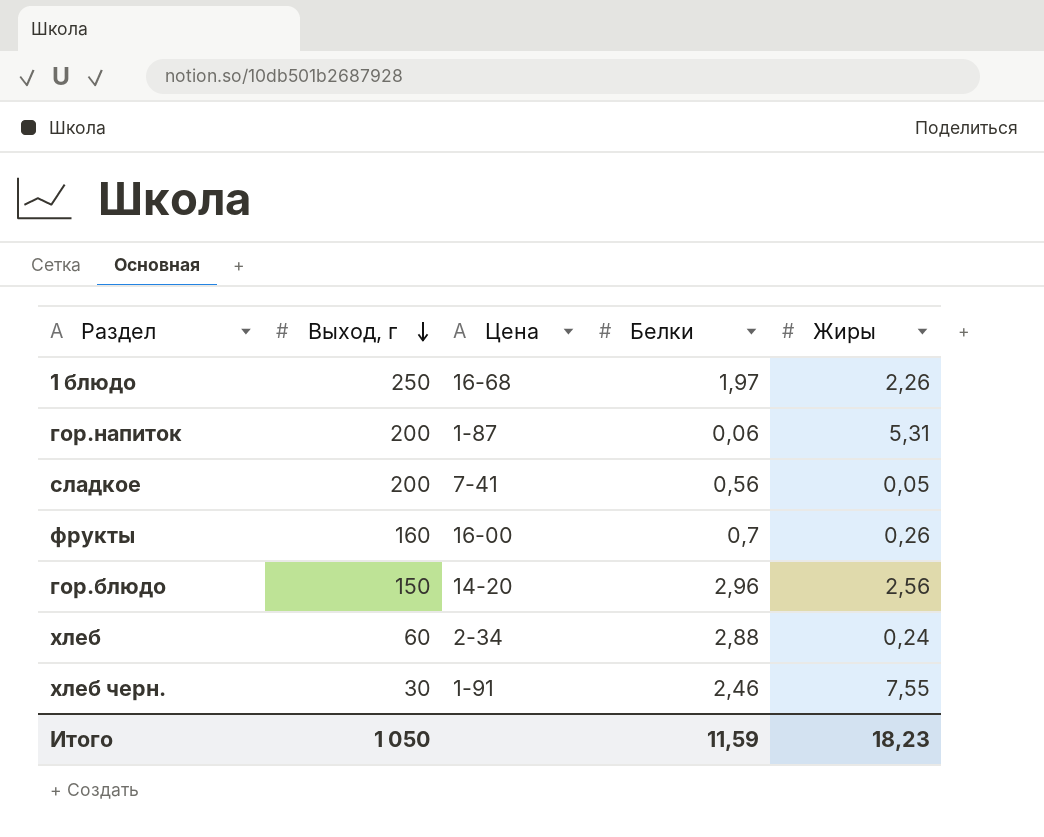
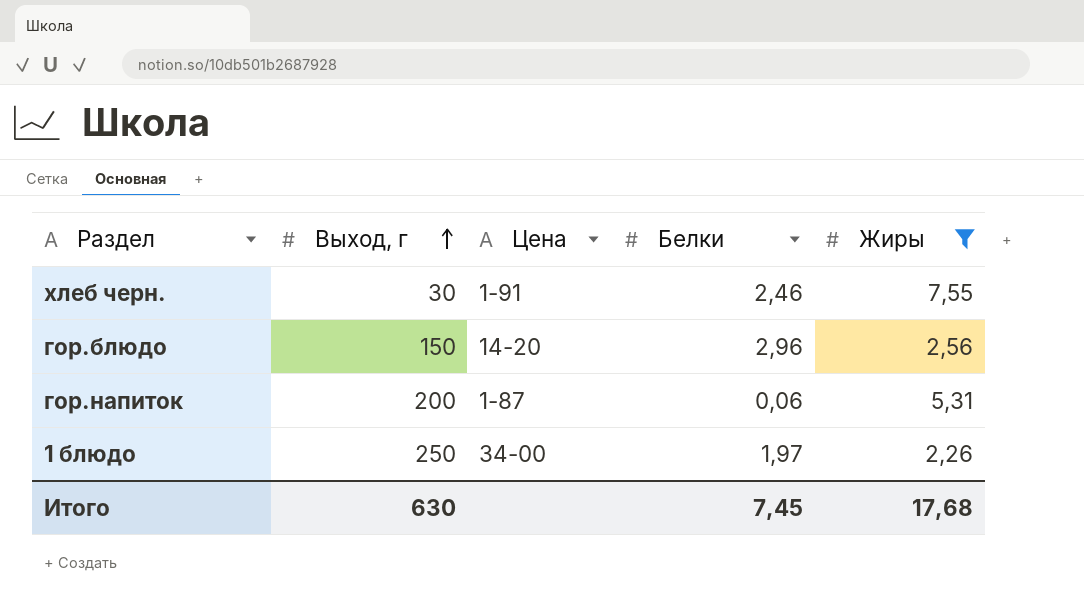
filter: none -> Жиры >= 2,26
row order: Выход, г descending -> Выход, г ascending
1 блюдо | Цена: 16-68 -> 34-00
Итого | Выход, г: 1 050 -> 630
Итого | Белки: 11,59 -> 7,45
Итого | Жиры: 18,23 -> 17,68

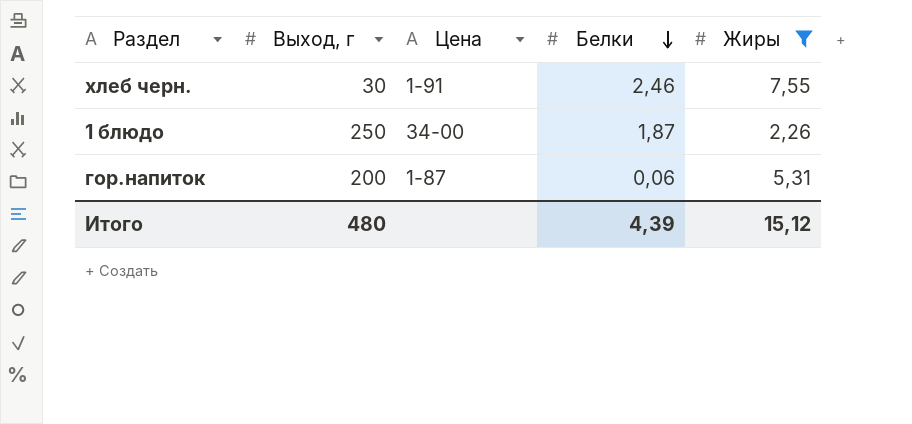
row order: Выход, г ascending -> Белки descending
row гор.блюдо: 150 | 14-20 | 2,96 | 2,56 -> none
1 блюдо | Белки: 1,97 -> 1,87
Итого | Выход, г: 630 -> 480
Итого | Белки: 7,45 -> 4,39
Итого | Жиры: 17,68 -> 15,12

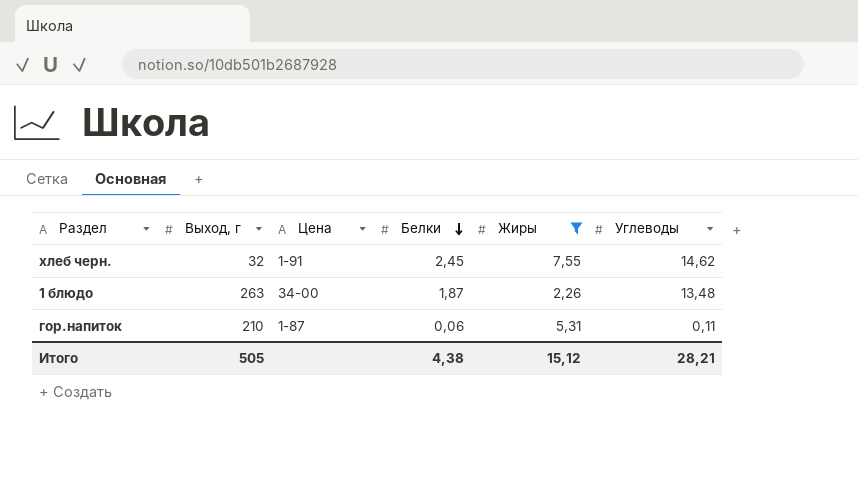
column Углеводы | position: none -> 6
хлеб черн. | Выход, г: 30 -> 32
хлеб черн. | Белки: 2,46 -> 2,45
1 блюдо | Выход, г: 250 -> 263
гор.напиток | Выход, г: 200 -> 210
Итого | Выход, г: 480 -> 505
Итого | Белки: 4,39 -> 4,38

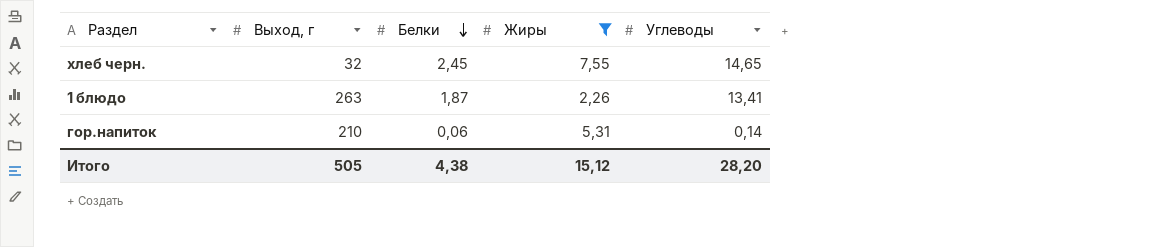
column Цена | position: 3 -> none
хлеб черн. | Углеводы: 14,62 -> 14,65
1 блюдо | Углеводы: 13,48 -> 13,41
гор.напиток | Углеводы: 0,11 -> 0,14
Итого | Углеводы: 28,21 -> 28,20

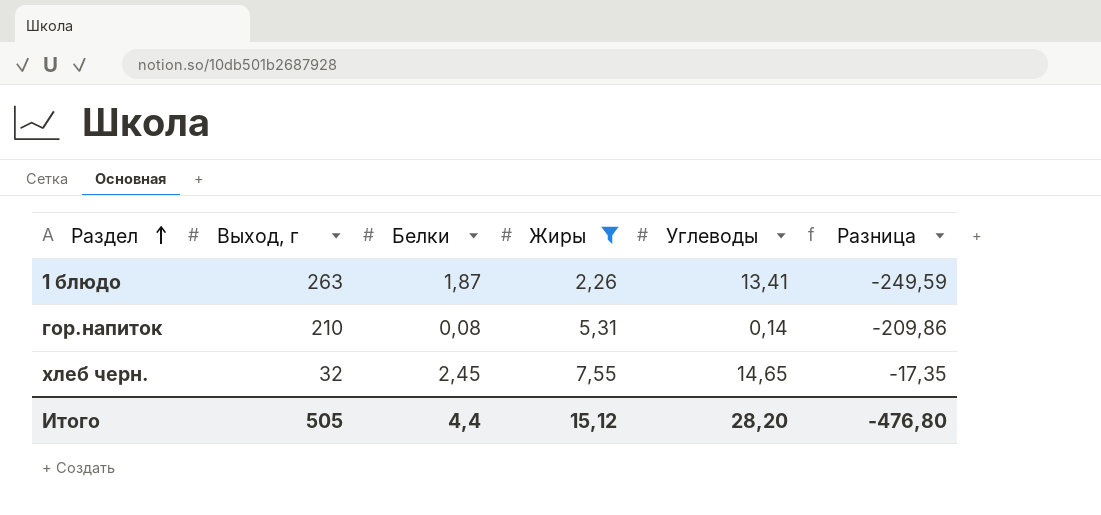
row order: Белки descending -> Раздел ascending
column Разница | formula: none -> [Углеводы] - [Выход, г]
гор.напиток | Белки: 0,06 -> 0,08
Итого | Белки: 4,38 -> 4,4

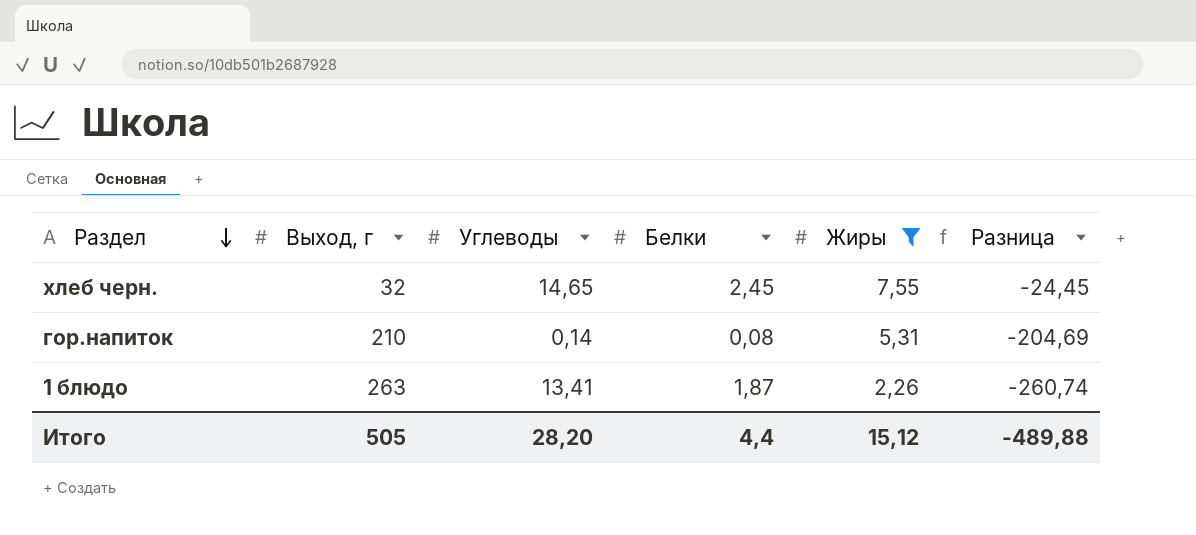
row order: Раздел ascending -> Раздел descending
column Углеводы | position: 5 -> 3
column Разница | formula: [Углеводы] - [Выход, г] -> [Жиры] - [Выход, г]
Итого | Разница: -476,80 -> -489,88

